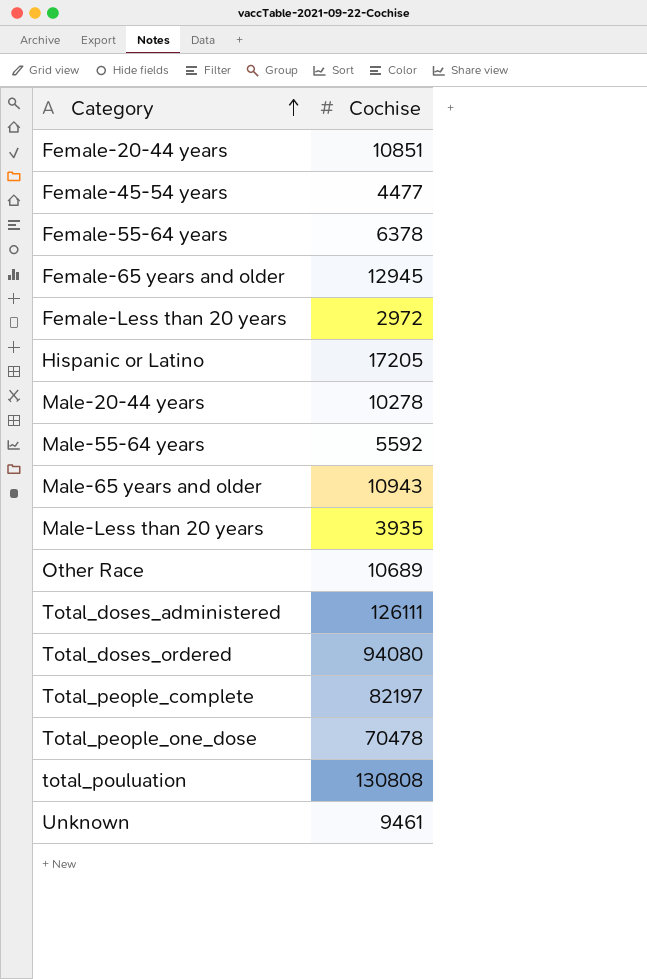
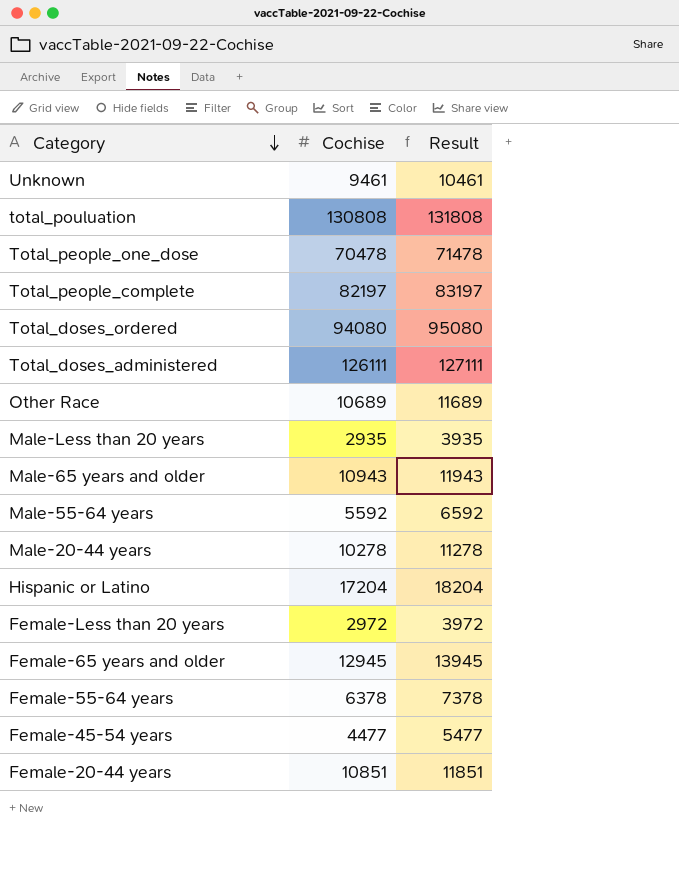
row order: Category ascending -> Category descending
column Result | formula: none -> [Cochise] + 1000
Male-Less than 20 years | Cochise: 3935 -> 2935
Hispanic or Latino | Cochise: 17205 -> 17204

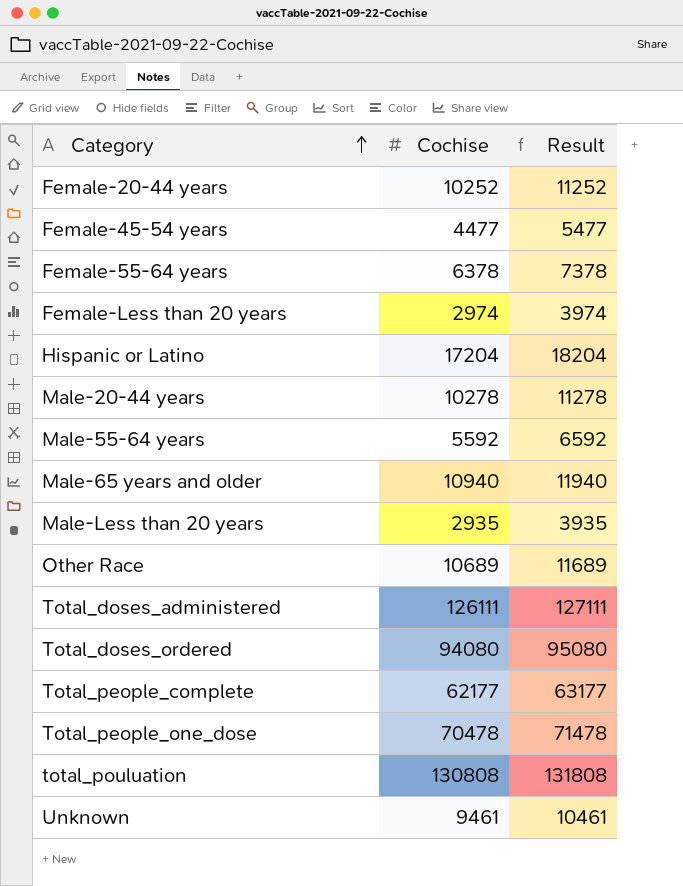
row order: Category descending -> Category ascending
row Female-65 years and older: 12945 | 13945 -> none
Female-20-44 years | Cochise: 10851 -> 10252
Female-20-44 years | Result: 11851 -> 11252
Female-Less than 20 years | Cochise: 2972 -> 2974
Female-Less than 20 years | Result: 3972 -> 3974
Male-65 years and older | Cochise: 10943 -> 10940
Male-65 years and older | Result: 11943 -> 11940
Total_people_complete | Cochise: 82197 -> 62177
Total_people_complete | Result: 83197 -> 63177

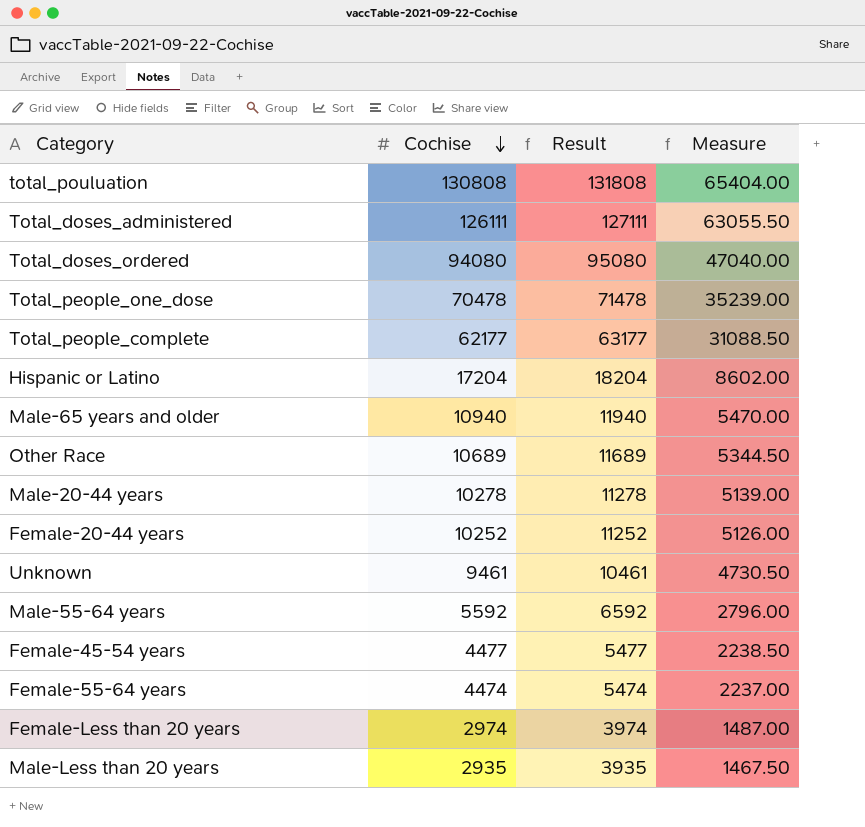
row order: Category ascending -> Cochise descending
column Measure | formula: none -> [Cochise] * 0.5
Female-55-64 years | Cochise: 6378 -> 4474
Female-55-64 years | Result: 7378 -> 5474

